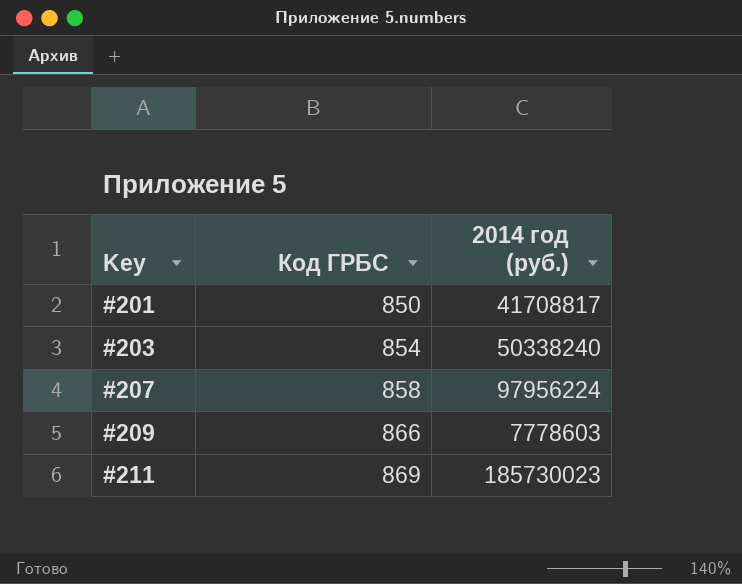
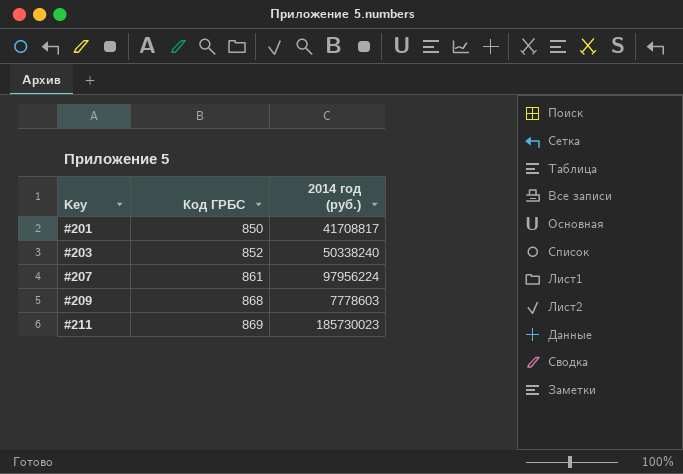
#203 | Код ГРБС: 854 -> 852
#207 | Код ГРБС: 858 -> 861
#209 | Код ГРБС: 866 -> 868

